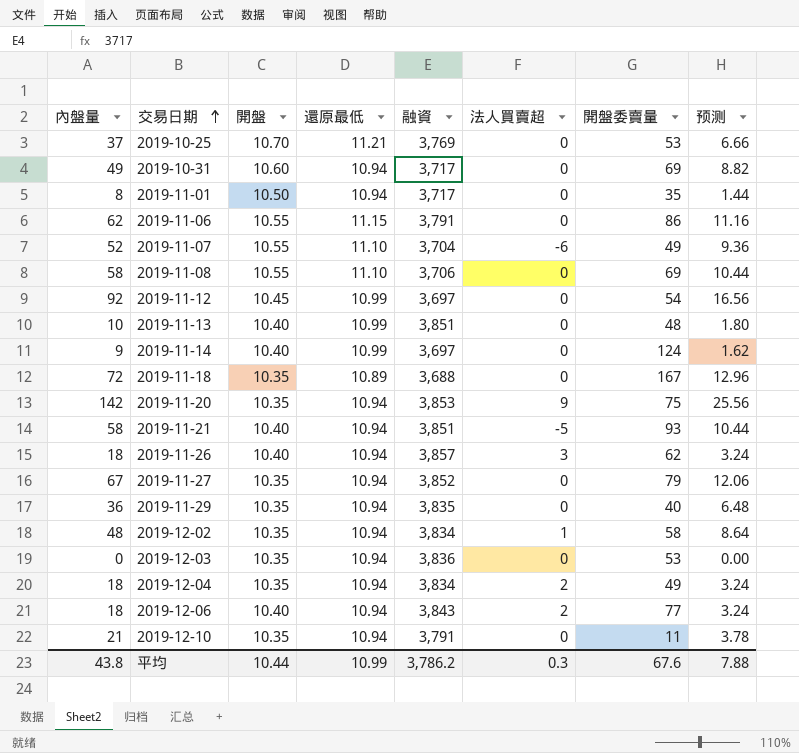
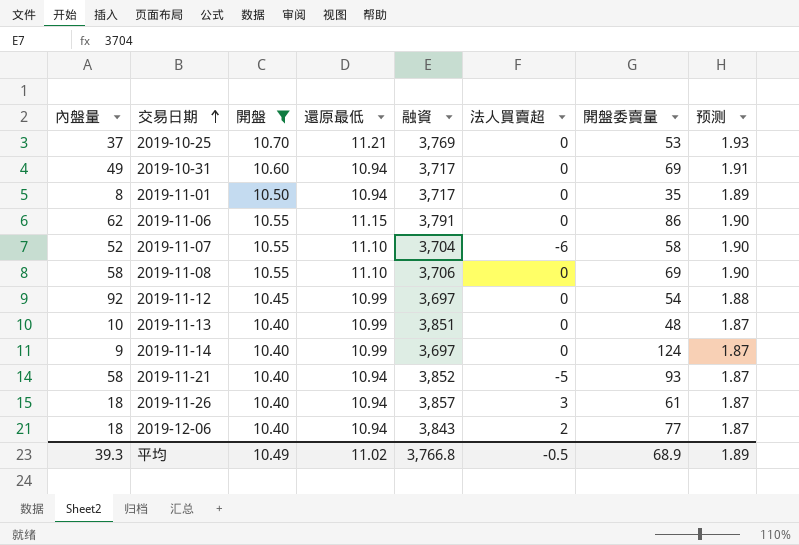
filter: none -> 開盤 != 10.35
column 预测 | formula: [內盤量] * 0.18 -> [開盤] * 0.18
2019-11-07 | 開盤委賣量: 49 -> 58
2019-11-21 | 融資: 3,851 -> 3,852
2019-11-26 | 開盤委賣量: 62 -> 61
平均 | 內盤量: 43.8 -> 39.3
平均 | 開盤: 10.44 -> 10.49
平均 | 還原最低: 10.99 -> 11.02
平均 | 融資: 3,786.2 -> 3,766.8
平均 | 法人買賣超: 0.3 -> -0.5
平均 | 開盤委賣量: 67.6 -> 68.9
平均 | 预测: 7.88 -> 1.89

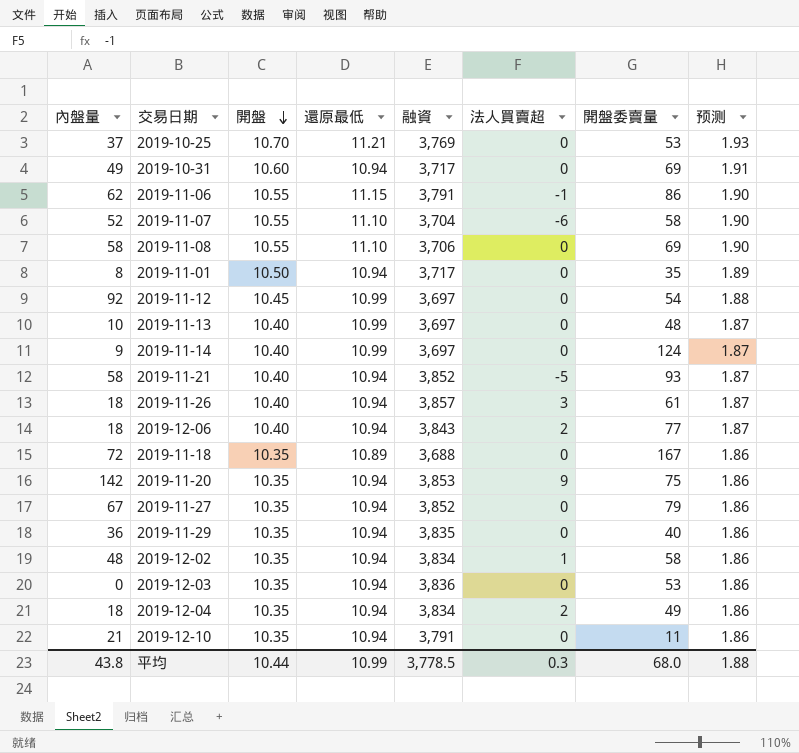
filter: 開盤 != 10.35 -> none
row order: 交易日期 ascending -> 開盤 descending
2019-11-06 | 法人買賣超: 0 -> -1
2019-11-13 | 融資: 3,851 -> 3,697
平均 | 內盤量: 39.3 -> 43.8
平均 | 開盤: 10.49 -> 10.44
平均 | 還原最低: 11.02 -> 10.99
平均 | 融資: 3,766.8 -> 3,778.5
平均 | 法人買賣超: -0.5 -> 0.3
平均 | 開盤委賣量: 68.9 -> 68.0
平均 | 预测: 1.89 -> 1.88

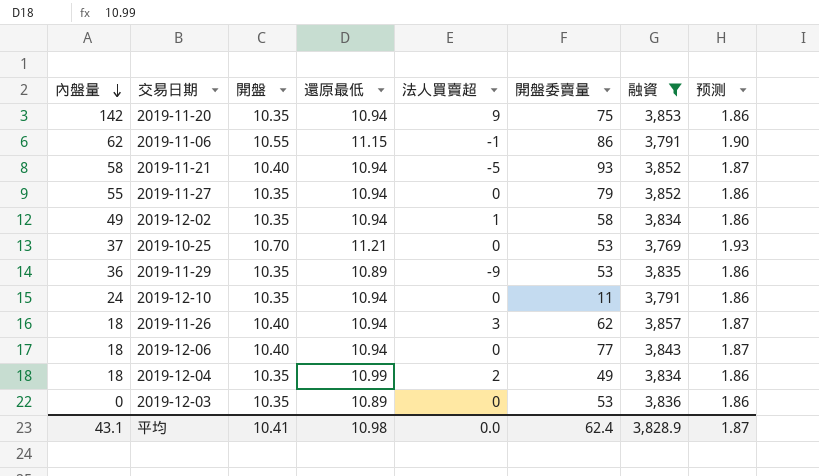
filter: none -> 融資 >= 3,769
row order: 開盤 descending -> 內盤量 descending
column 融資 | position: 5 -> 7
2019-11-27 | 內盤量: 67 -> 55
2019-12-02 | 內盤量: 48 -> 49
2019-11-29 | 還原最低: 10.94 -> 10.89
2019-11-29 | 法人買賣超: 0 -> -9
2019-11-29 | 開盤委賣量: 40 -> 53
2019-12-10 | 內盤量: 21 -> 24
2019-11-26 | 開盤委賣量: 61 -> 62
2019-12-06 | 法人買賣超: 2 -> 0
2019-12-04 | 還原最低: 10.94 -> 10.99
2019-12-03 | 還原最低: 10.94 -> 10.89
平均 | 內盤量: 43.8 -> 43.1
平均 | 開盤: 10.44 -> 10.41
平均 | 還原最低: 10.99 -> 10.98
平均 | 法人買賣超: 0.3 -> 0.0
平均 | 開盤委賣量: 68.0 -> 62.4
平均 | 融資: 3,778.5 -> 3,828.9
平均 | 预测: 1.88 -> 1.87

